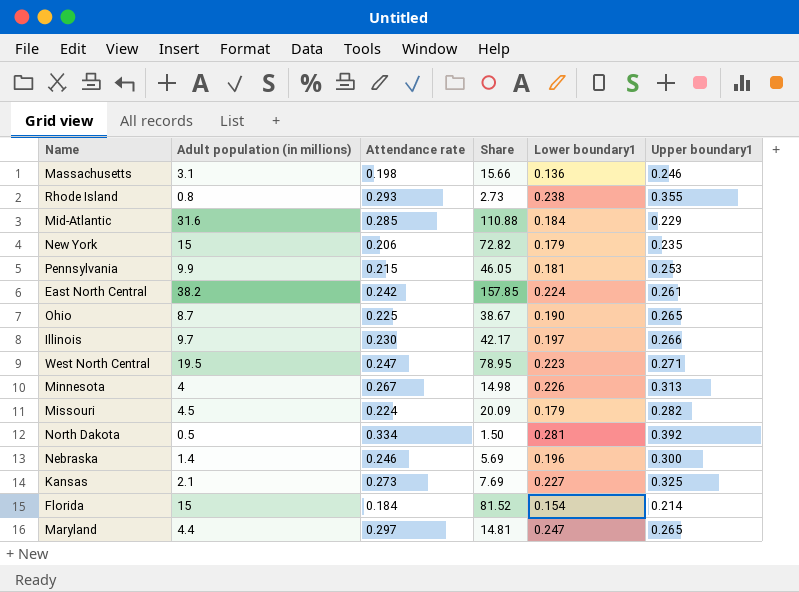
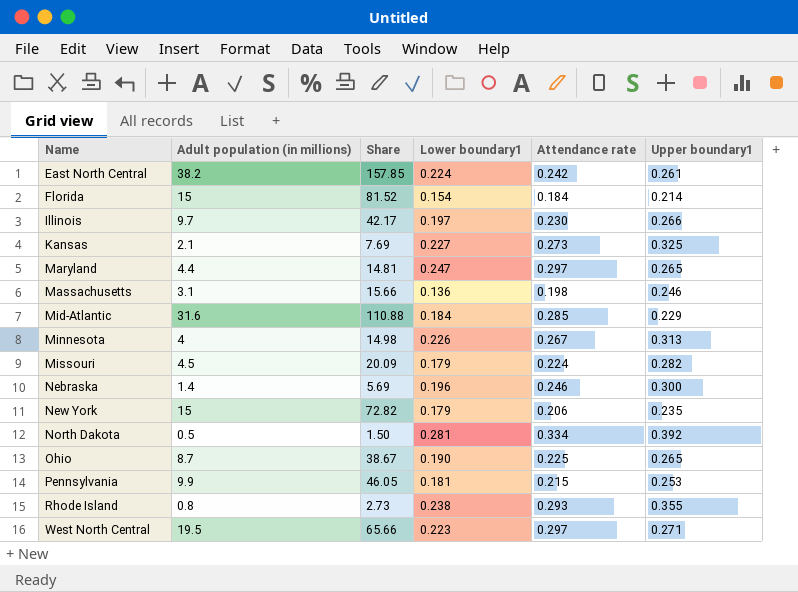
row order: none -> Name ascending
column Attendance rate | position: 3 -> 5
West North Central | Share: 78.95 -> 65.66
West North Central | Attendance rate: 0.247 -> 0.297

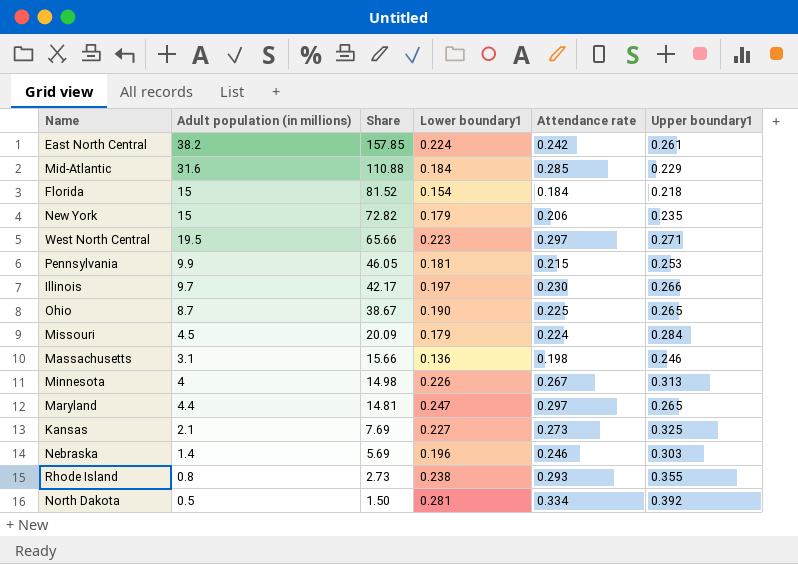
row order: Name ascending -> Share descending
Florida | Upper boundary1: 0.214 -> 0.218
Missouri | Upper boundary1: 0.282 -> 0.284
Nebraska | Upper boundary1: 0.300 -> 0.303

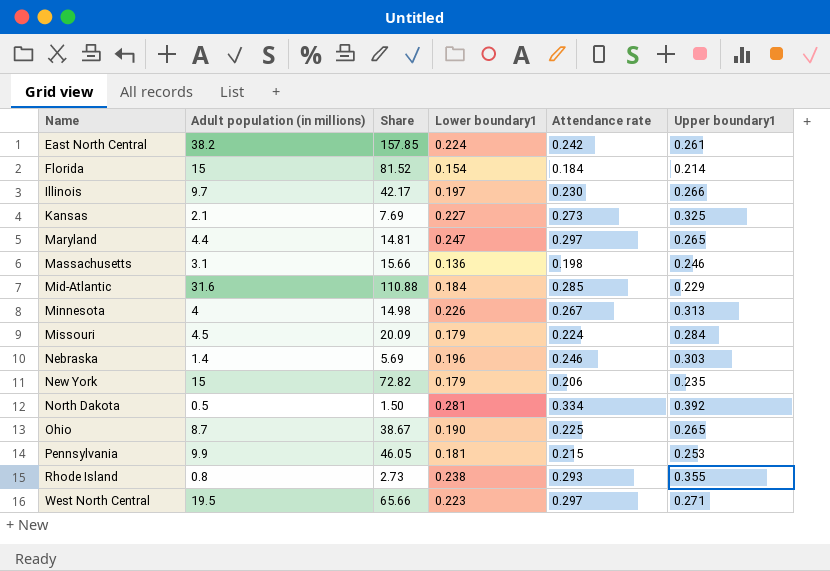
row order: Share descending -> Name ascending
Florida | Upper boundary1: 0.218 -> 0.214

